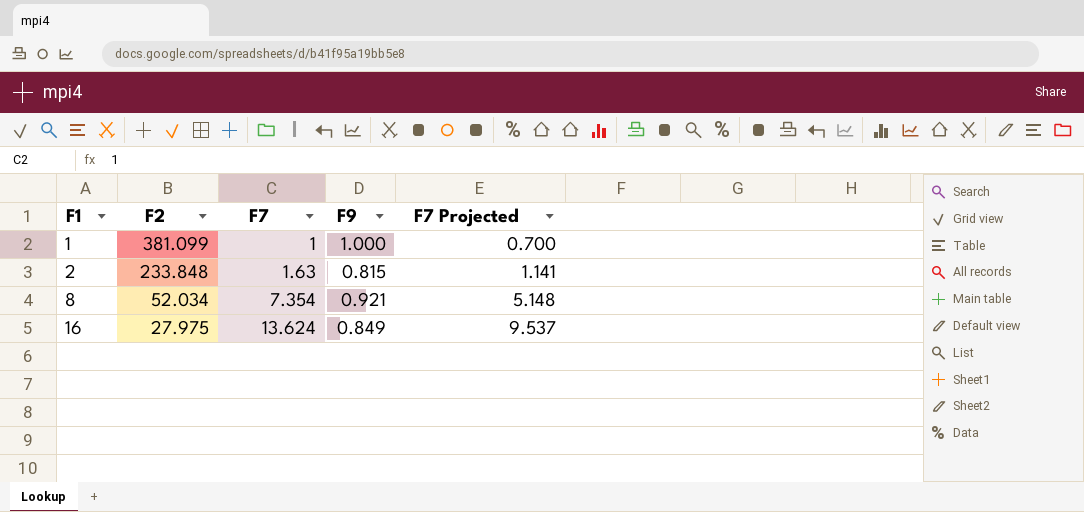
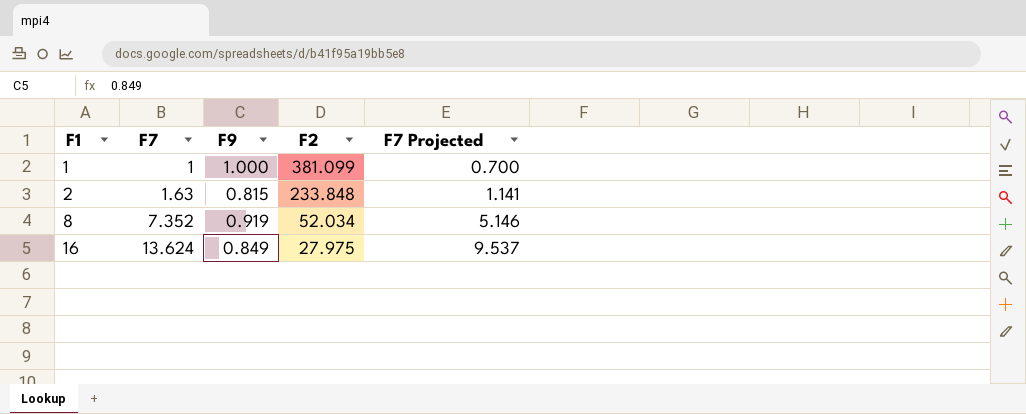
column F2 | position: 2 -> 4
8 | F7: 7.354 -> 7.352
8 | F9: 0.921 -> 0.919
8 | F7 Projected: 5.148 -> 5.146

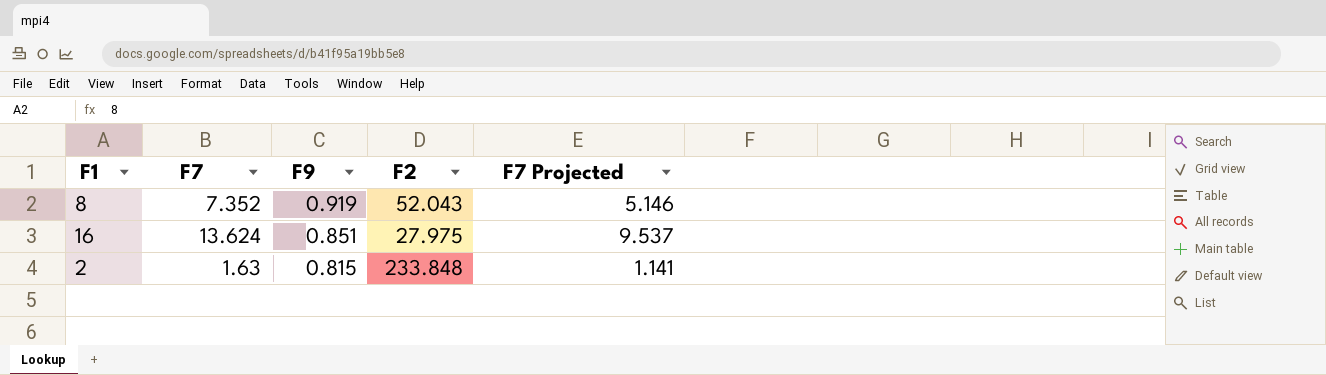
row order: F1 ascending -> F9 descending
row 1: 1 | 1.000 | 381.099 | 0.700 -> none
8 | F2: 52.034 -> 52.043
16 | F9: 0.849 -> 0.851

